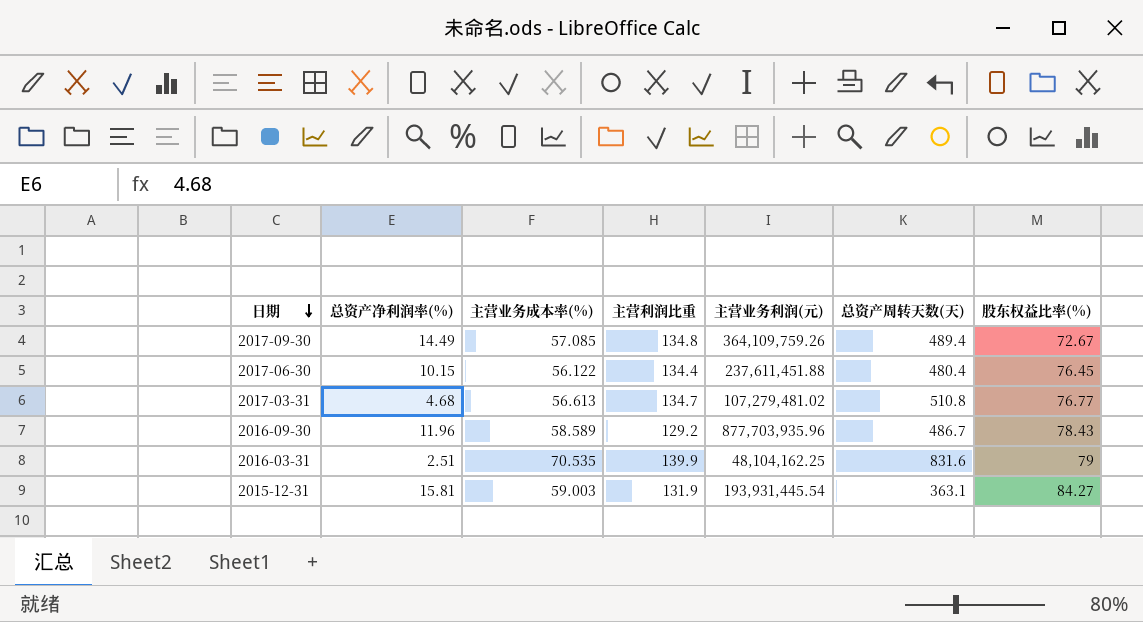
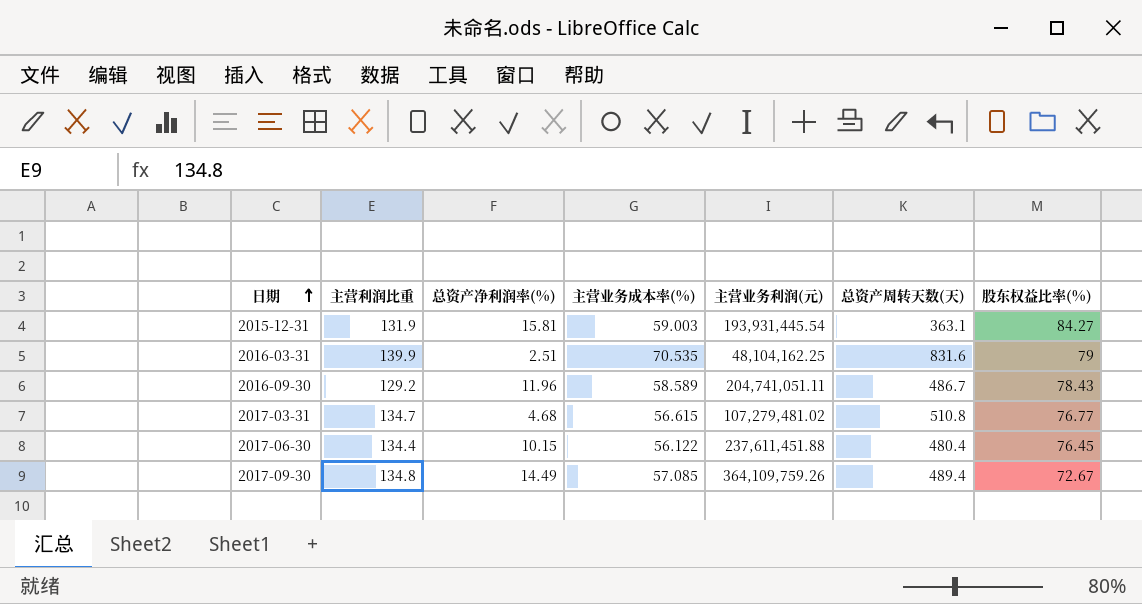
row order: 日期 descending -> 日期 ascending
column 主营利润比重 | position: 4 -> 2
2016-09-30 | 主营业务利润(元): 877,703,935.96 -> 204,741,051.11
2017-03-31 | 主营业务成本率(%): 56.613 -> 56.615

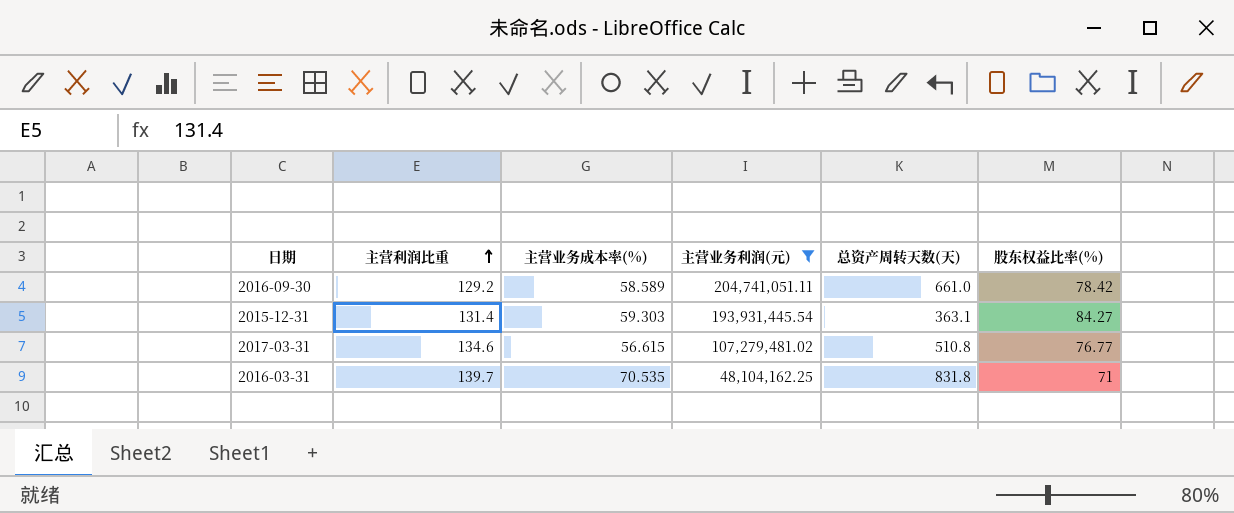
filter: none -> 主营业务利润(元) <= 204,741,051.11
row order: 日期 ascending -> 主营利润比重 ascending
column 总资产净利润率(%) | position: 3 -> none
2016-09-30 | 总资产周转天数(天): 486.7 -> 661.0
2016-09-30 | 股东权益比率(%): 78.43 -> 78.42
2015-12-31 | 主营利润比重: 131.9 -> 131.4
2015-12-31 | 主营业务成本率(%): 59.003 -> 59.303
2017-03-31 | 主营利润比重: 134.7 -> 134.6
2016-03-31 | 主营利润比重: 139.9 -> 139.7
2016-03-31 | 总资产周转天数(天): 831.6 -> 831.8
2016-03-31 | 股东权益比率(%): 79 -> 71

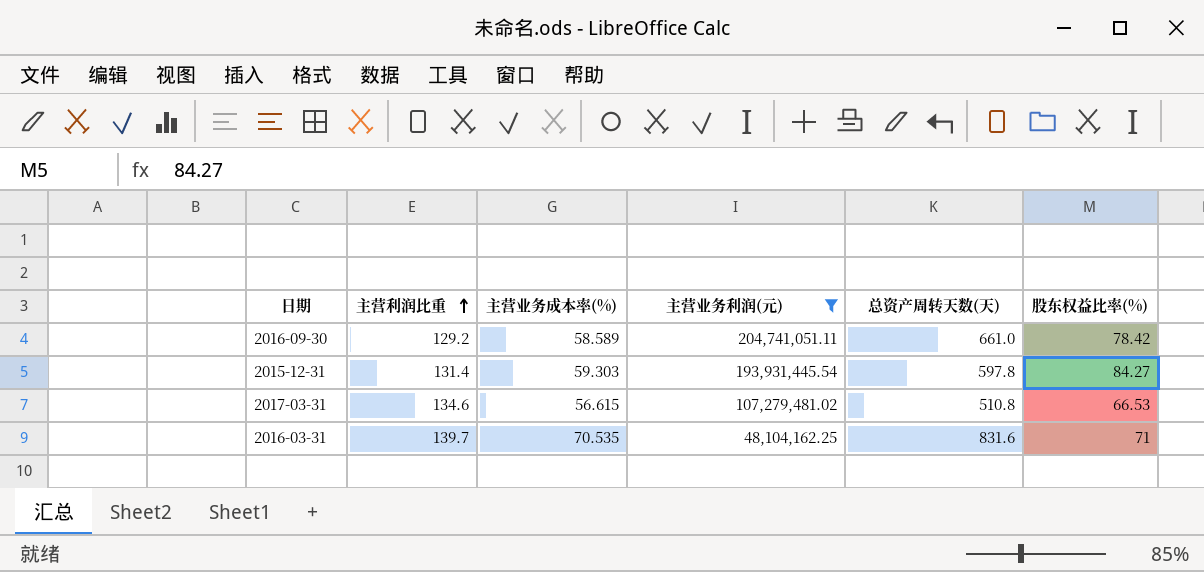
2015-12-31 | 总资产周转天数(天): 363.1 -> 597.8
2017-03-31 | 股东权益比率(%): 76.77 -> 66.53
2016-03-31 | 总资产周转天数(天): 831.8 -> 831.6

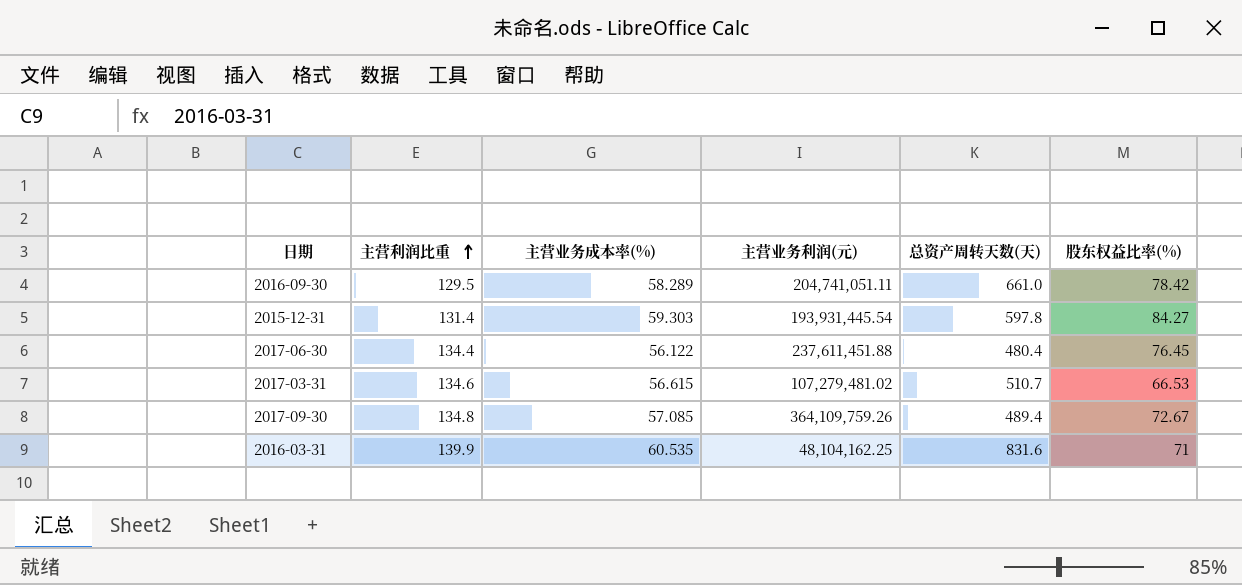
filter: 主营业务利润(元) <= 204,741,051.11 -> none
2016-09-30 | 主营利润比重: 129.2 -> 129.5
2016-09-30 | 主营业务成本率(%): 58.589 -> 58.289
2017-03-31 | 总资产周转天数(天): 510.8 -> 510.7
2016-03-31 | 主营利润比重: 139.7 -> 139.9
2016-03-31 | 主营业务成本率(%): 70.535 -> 60.535

